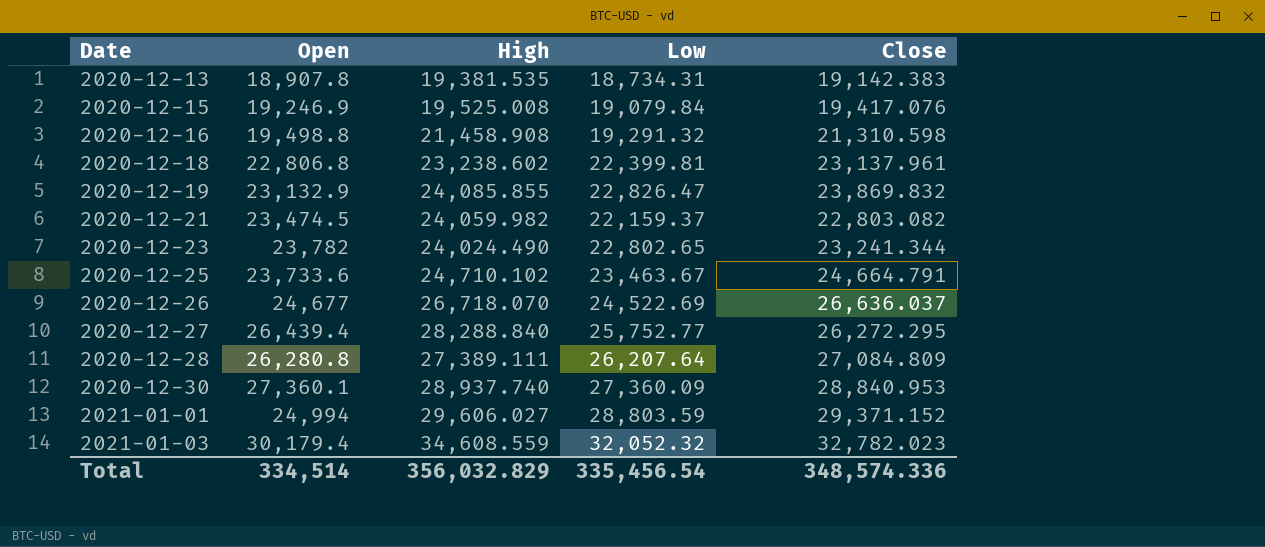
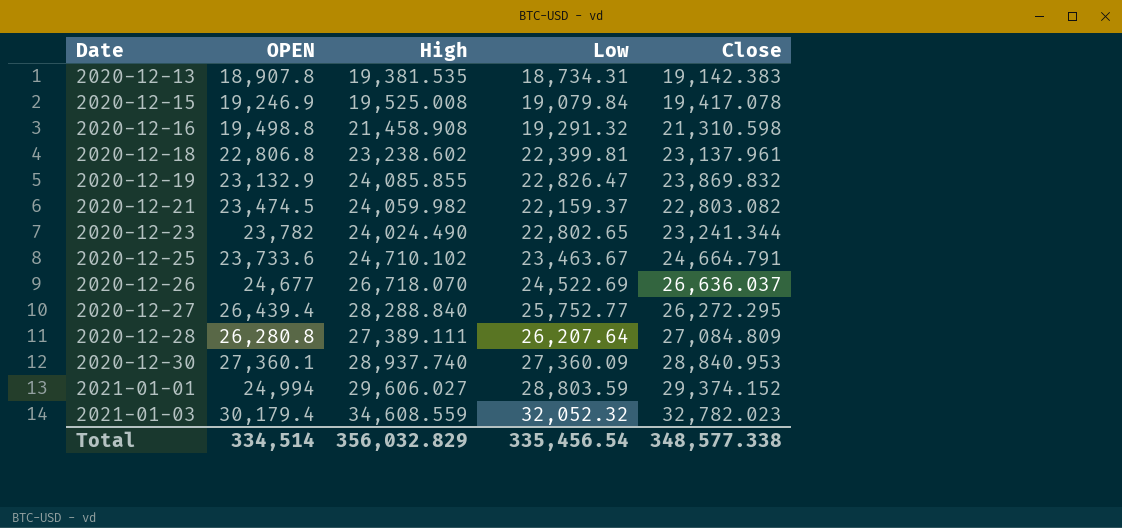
column name: Open -> OPEN
2020-12-15 | Close: 19,417.076 -> 19,417.078
2021-01-01 | Close: 29,371.152 -> 29,374.152
Total | Close: 348,574.336 -> 348,577.338

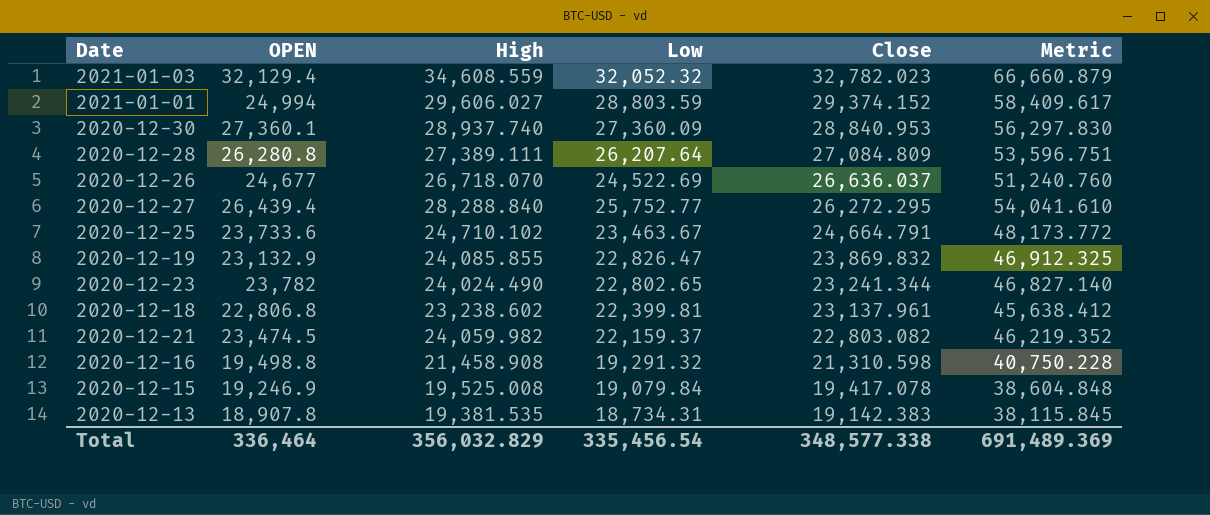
row order: Date ascending -> Close descending
column Metric | formula: none -> [High] + [Low]
2021-01-03 | OPEN: 30,179.4 -> 32,129.4
Total | OPEN: 334,514 -> 336,464

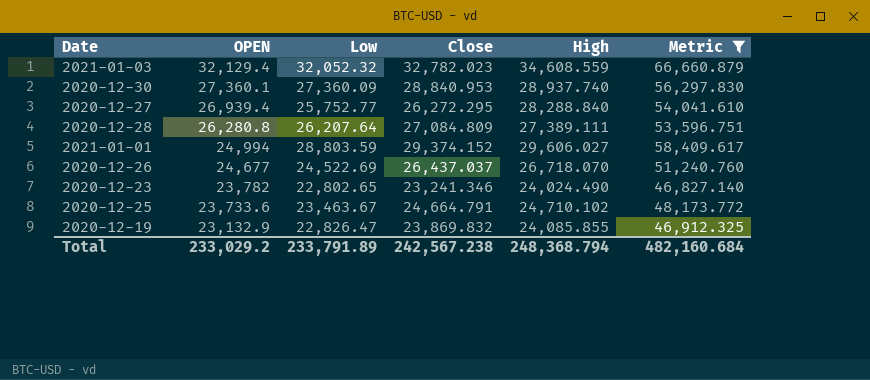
filter: none -> Metric >= 46,827.140
row order: Close descending -> OPEN descending
column High | position: 3 -> 5
2020-12-27 | OPEN: 26,439.4 -> 26,939.4
2020-12-26 | Close: 26,636.037 -> 26,437.037
2020-12-23 | Close: 23,241.344 -> 23,241.346
Total | OPEN: 336,464 -> 233,029.2
Total | Low: 335,456.54 -> 233,791.89
Total | Close: 348,577.338 -> 242,567.238
Total | High: 356,032.829 -> 248,368.794
Total | Metric: 691,489.369 -> 482,160.684

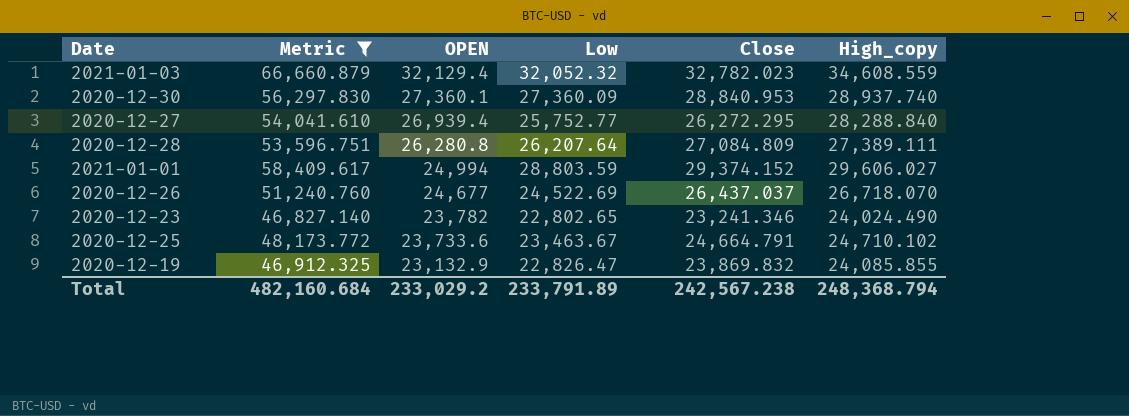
column Metric | position: 6 -> 2
column name: High -> High_copy

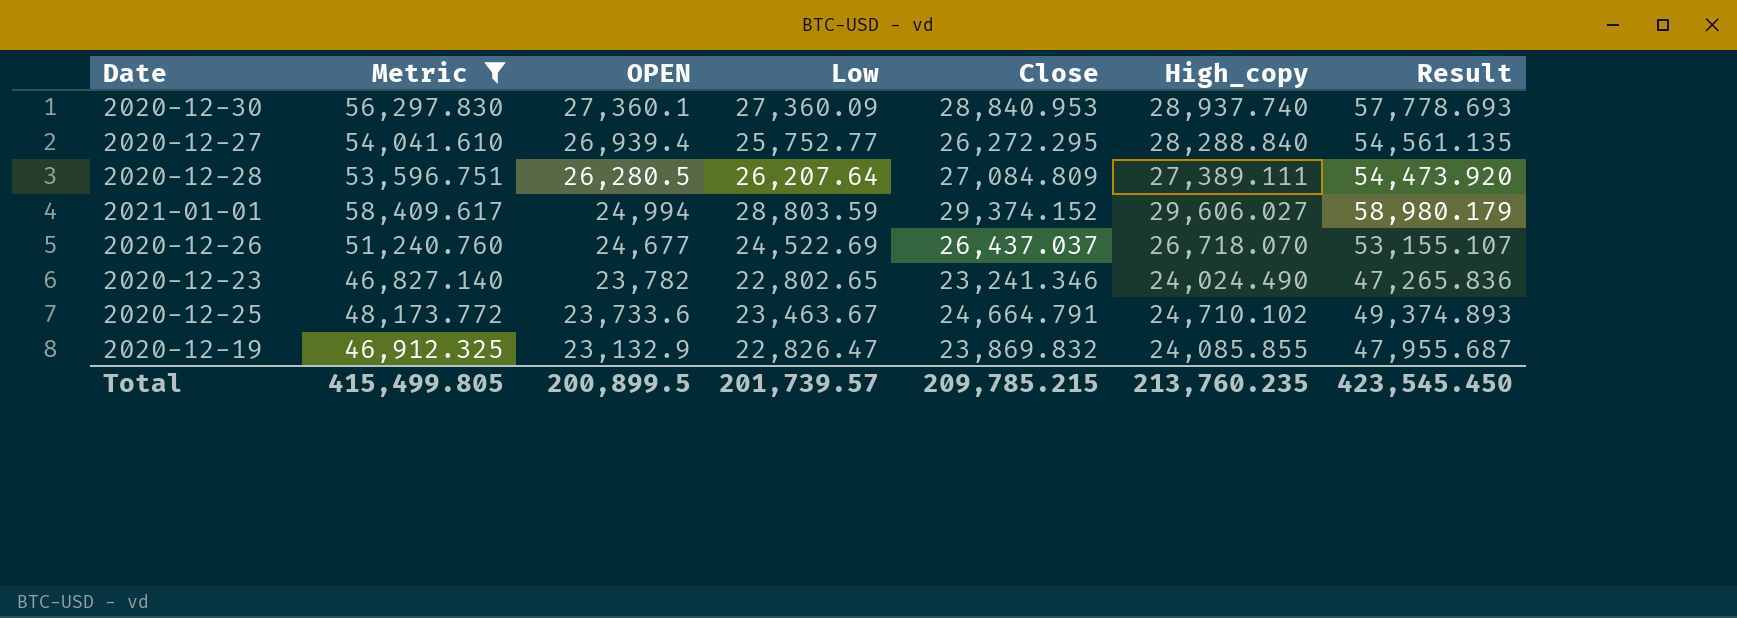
column Result | formula: none -> [Close] + [High_copy]
row 2021-01-03: 66,660.879 | 32,129.4 | 32,052.32 | 32,782.023 | 34,608.559 -> none
2020-12-28 | OPEN: 26,280.8 -> 26,280.5
Total | Metric: 482,160.684 -> 415,499.805
Total | OPEN: 233,029.2 -> 200,899.5
Total | Low: 233,791.89 -> 201,739.57
Total | Close: 242,567.238 -> 209,785.215
Total | High_copy: 248,368.794 -> 213,760.235

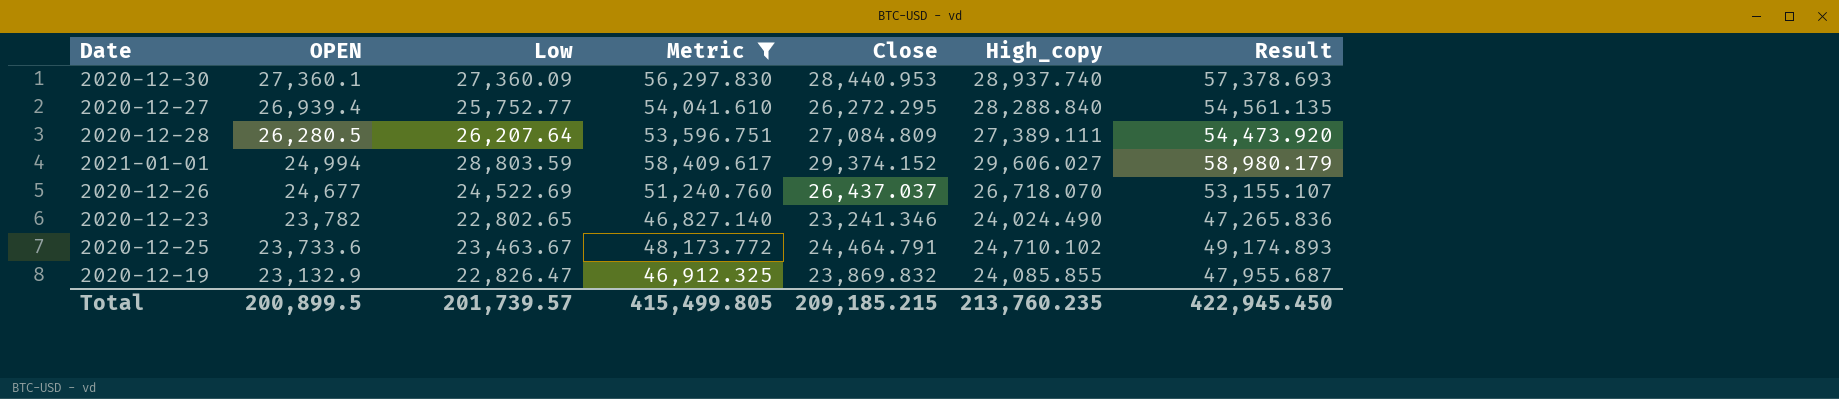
column Metric | position: 2 -> 4
2020-12-30 | Close: 28,840.953 -> 28,440.953
2020-12-30 | Result: 57,778.693 -> 57,378.693
2020-12-25 | Close: 24,664.791 -> 24,464.791
2020-12-25 | Result: 49,374.893 -> 49,174.893
Total | Close: 209,785.215 -> 209,185.215
Total | Result: 423,545.450 -> 422,945.450

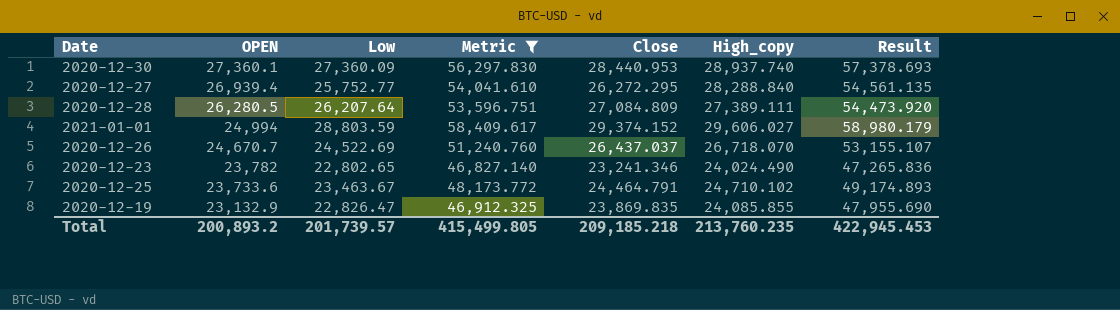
2020-12-26 | OPEN: 24,677 -> 24,670.7
2020-12-19 | Close: 23,869.832 -> 23,869.835
2020-12-19 | Result: 47,955.687 -> 47,955.690
Total | OPEN: 200,899.5 -> 200,893.2
Total | Close: 209,185.215 -> 209,185.218
Total | Result: 422,945.450 -> 422,945.453

